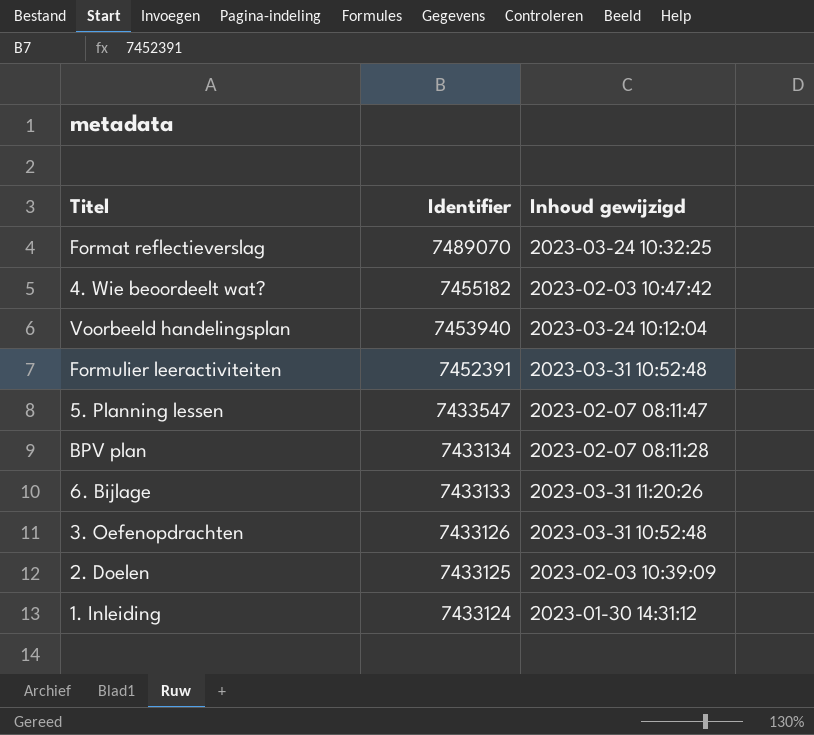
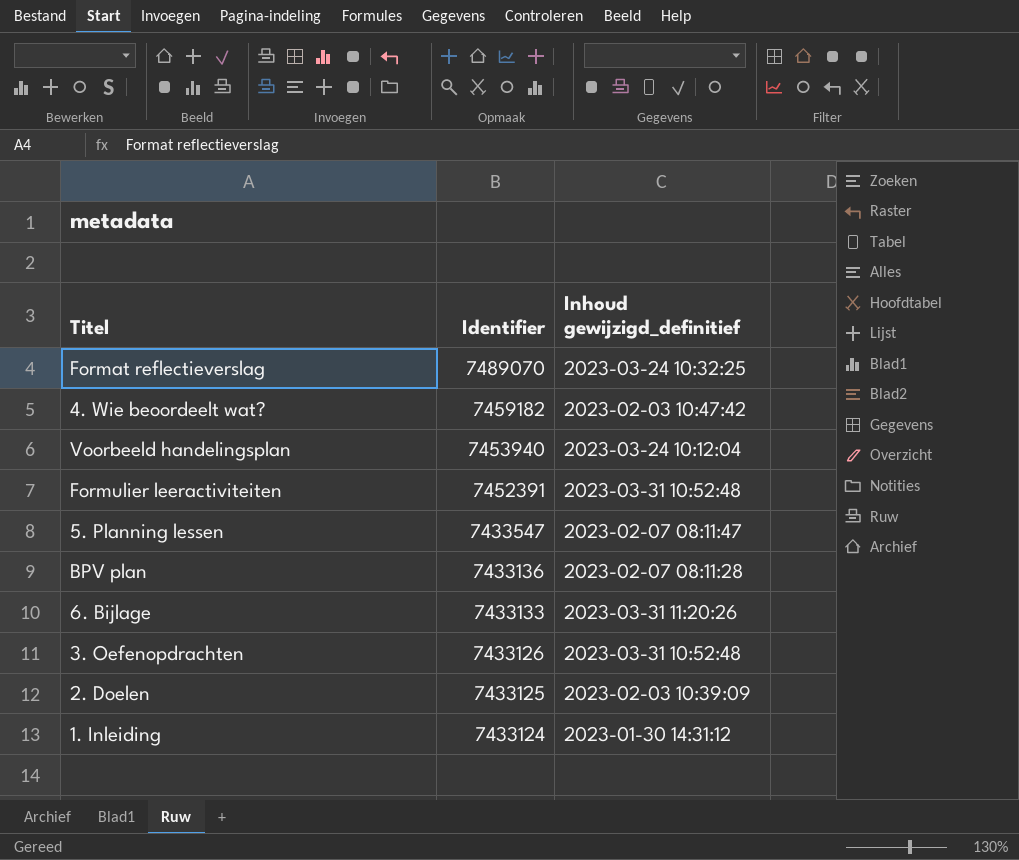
column name: Inhoud gewijzigd -> Inhoud gewijzigd_definitief
4. Wie beoordeelt wat? | Identifier: 7455182 -> 7459182
BPV plan | Identifier: 7433134 -> 7433136

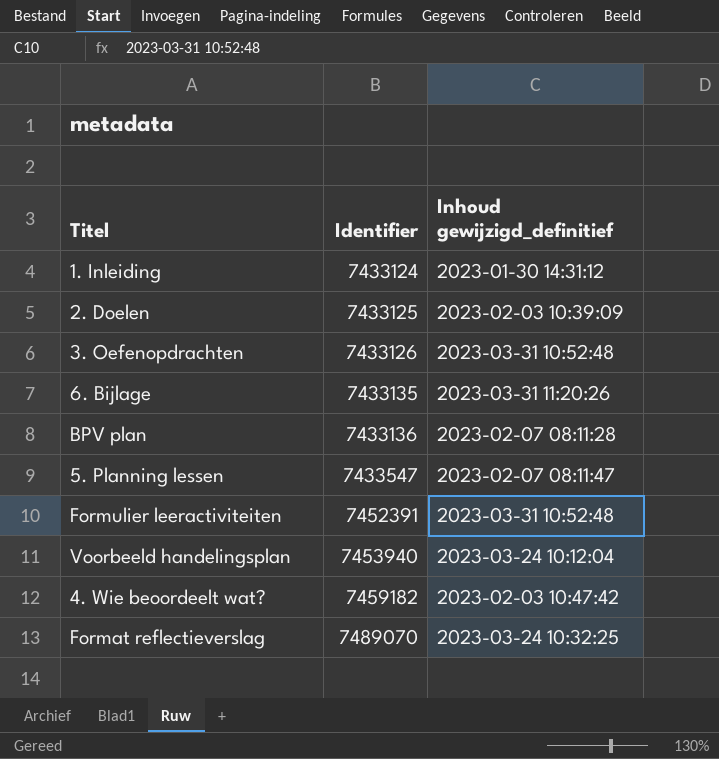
row order: Identifier descending -> Identifier ascending
6. Bijlage | Identifier: 7433133 -> 7433135

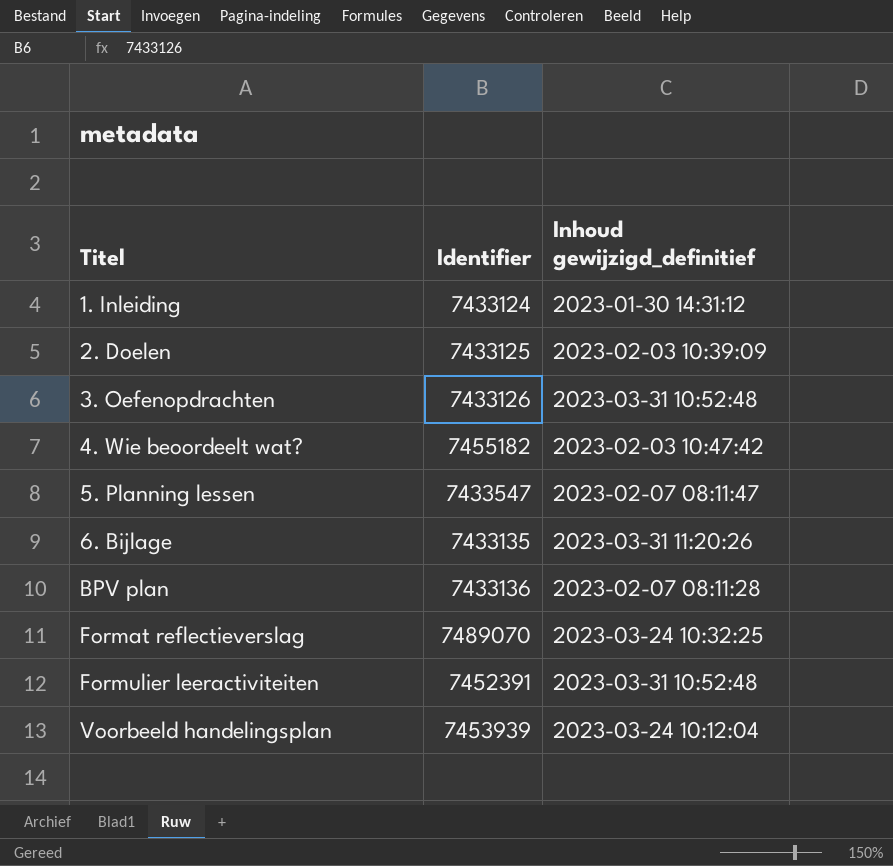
row order: Identifier ascending -> Titel ascending
4. Wie beoordeelt wat? | Identifier: 7459182 -> 7455182
Voorbeeld handelingsplan | Identifier: 7453940 -> 7453939

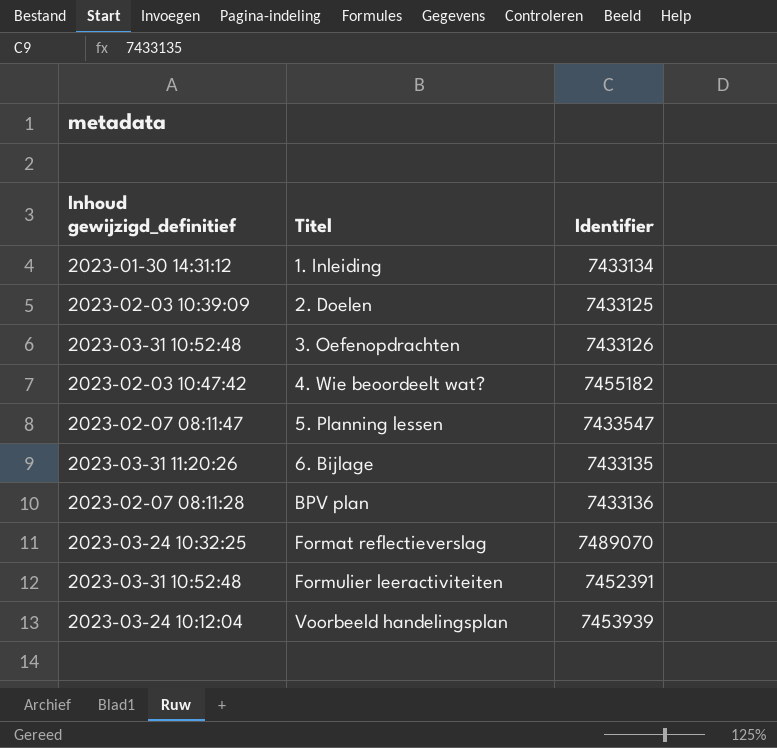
column Inhoud gewijzigd_definitief | position: 3 -> 1
1. Inleiding | Identifier: 7433124 -> 7433134

